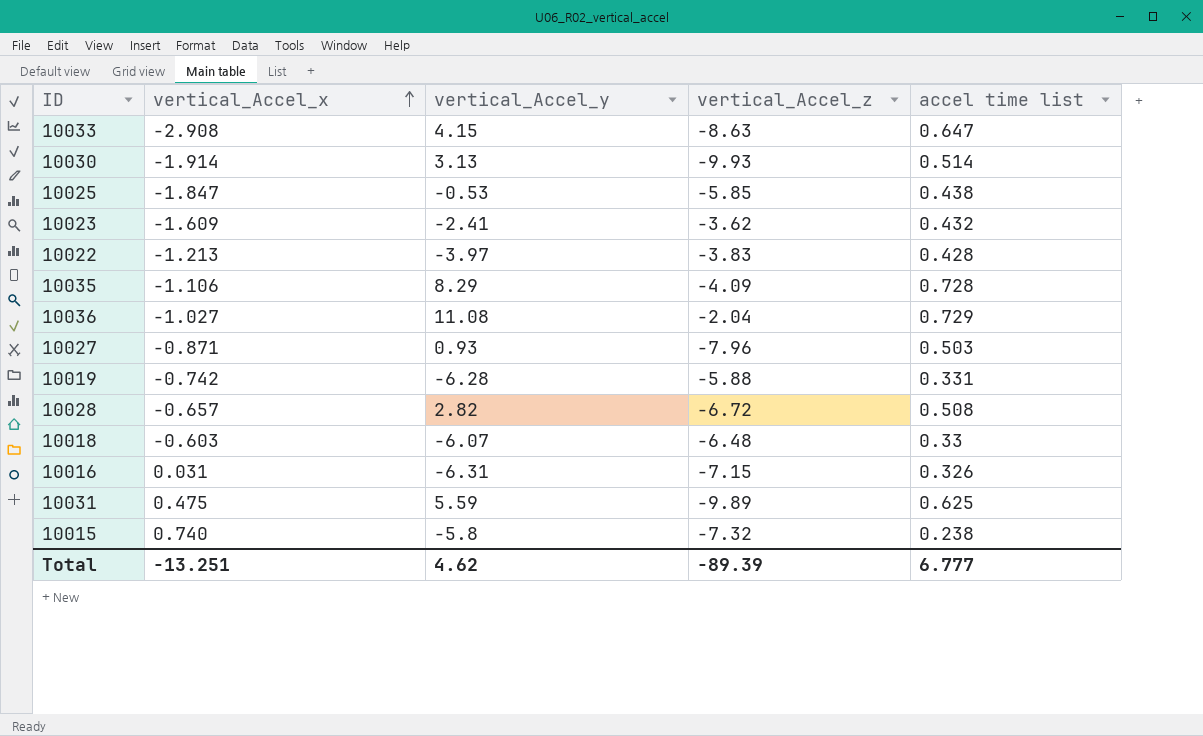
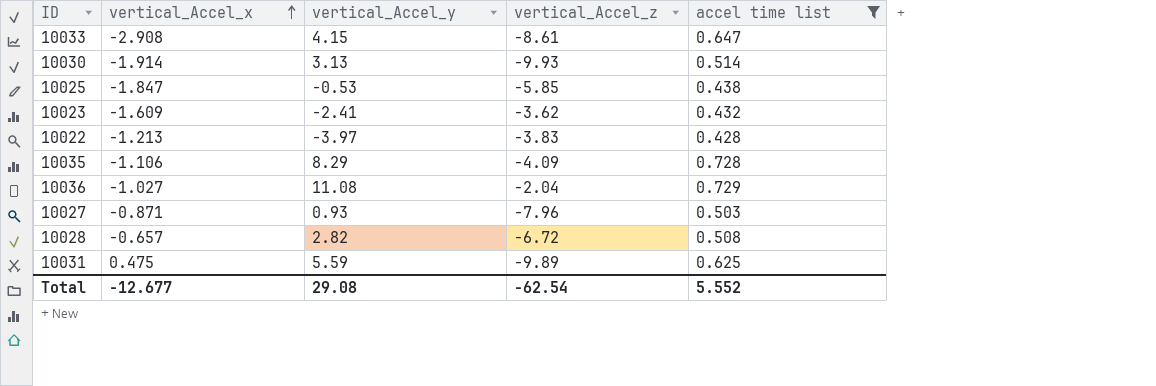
filter: none -> accel time list >= 0.428
10033 | vertical_Accel_z: -8.63 -> -8.61
Total | vertical_Accel_x: -13.251 -> -12.677
Total | vertical_Accel_y: 4.62 -> 29.08
Total | vertical_Accel_z: -89.39 -> -62.54
Total | accel time list: 6.777 -> 5.552

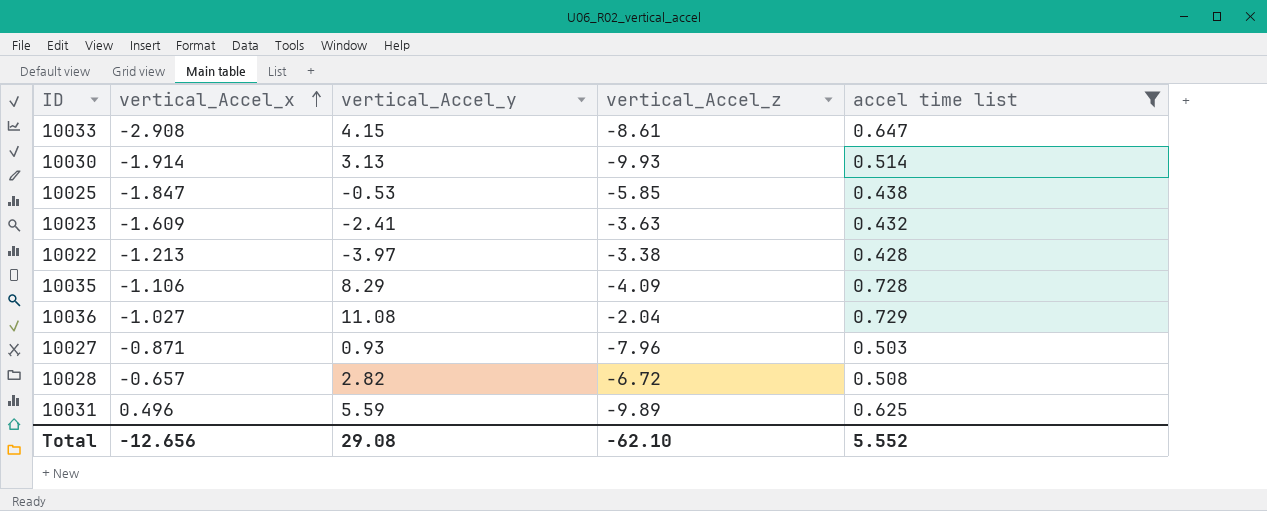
10023 | vertical_Accel_z: -3.62 -> -3.63
10022 | vertical_Accel_z: -3.83 -> -3.38
10031 | vertical_Accel_x: 0.475 -> 0.496
Total | vertical_Accel_x: -12.677 -> -12.656
Total | vertical_Accel_z: -62.54 -> -62.10

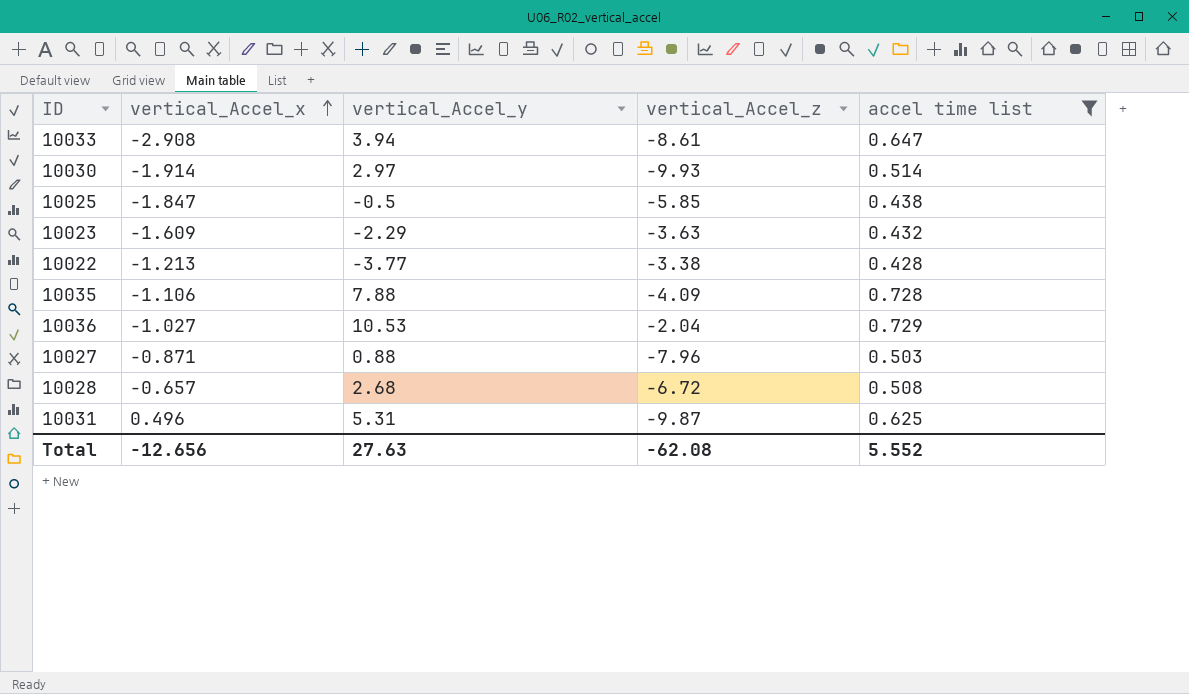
10033 | vertical_Accel_y: 4.15 -> 3.94
10030 | vertical_Accel_y: 3.13 -> 2.97
10025 | vertical_Accel_y: -0.53 -> -0.5
10023 | vertical_Accel_y: -2.41 -> -2.29
10022 | vertical_Accel_y: -3.97 -> -3.77
10035 | vertical_Accel_y: 8.29 -> 7.88
10036 | vertical_Accel_y: 11.08 -> 10.53
10027 | vertical_Accel_y: 0.93 -> 0.88
10028 | vertical_Accel_y: 2.82 -> 2.68
10031 | vertical_Accel_y: 5.59 -> 5.31
10031 | vertical_Accel_z: -9.89 -> -9.87
Total | vertical_Accel_y: 29.08 -> 27.63
Total | vertical_Accel_z: -62.10 -> -62.08

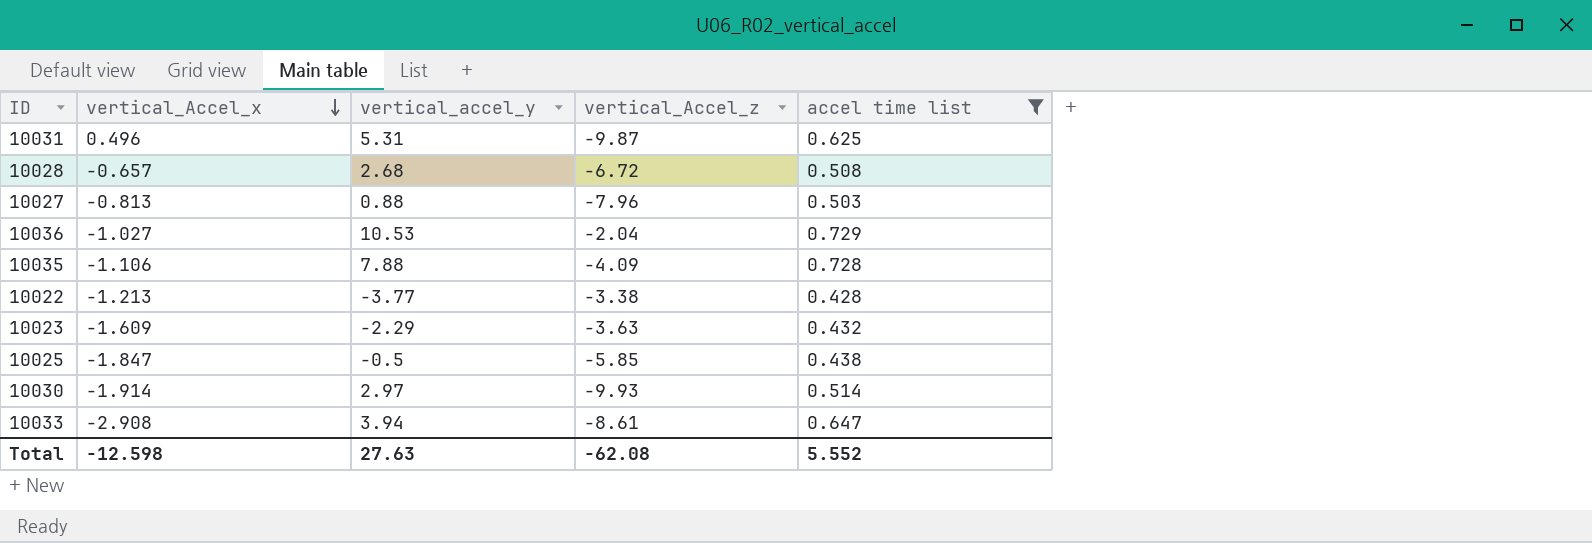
row order: vertical_Accel_x ascending -> vertical_Accel_x descending
column name: vertical_Accel_y -> vertical_accel_y
10027 | vertical_Accel_x: -0.871 -> -0.813
Total | vertical_Accel_x: -12.656 -> -12.598

